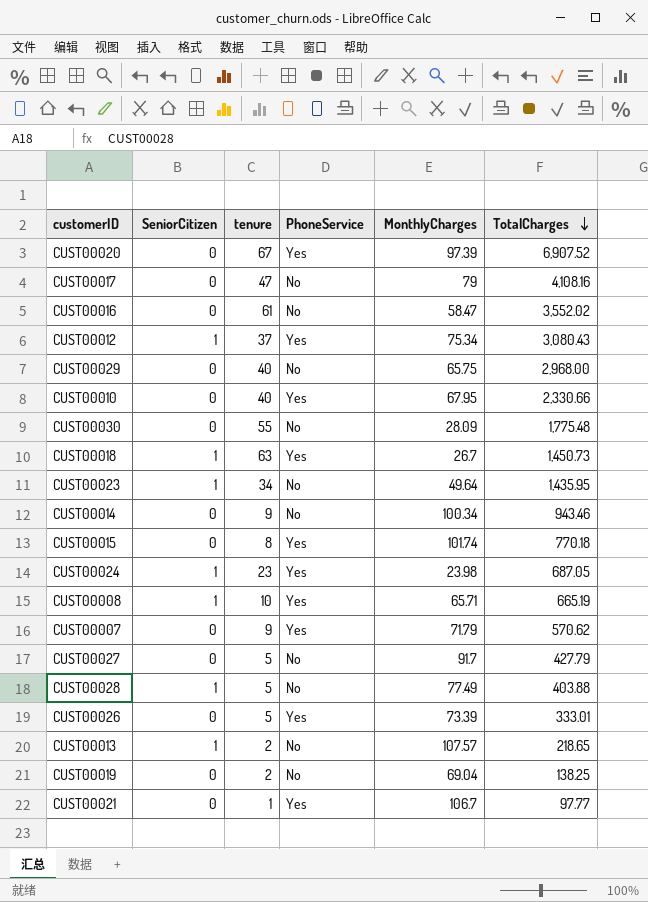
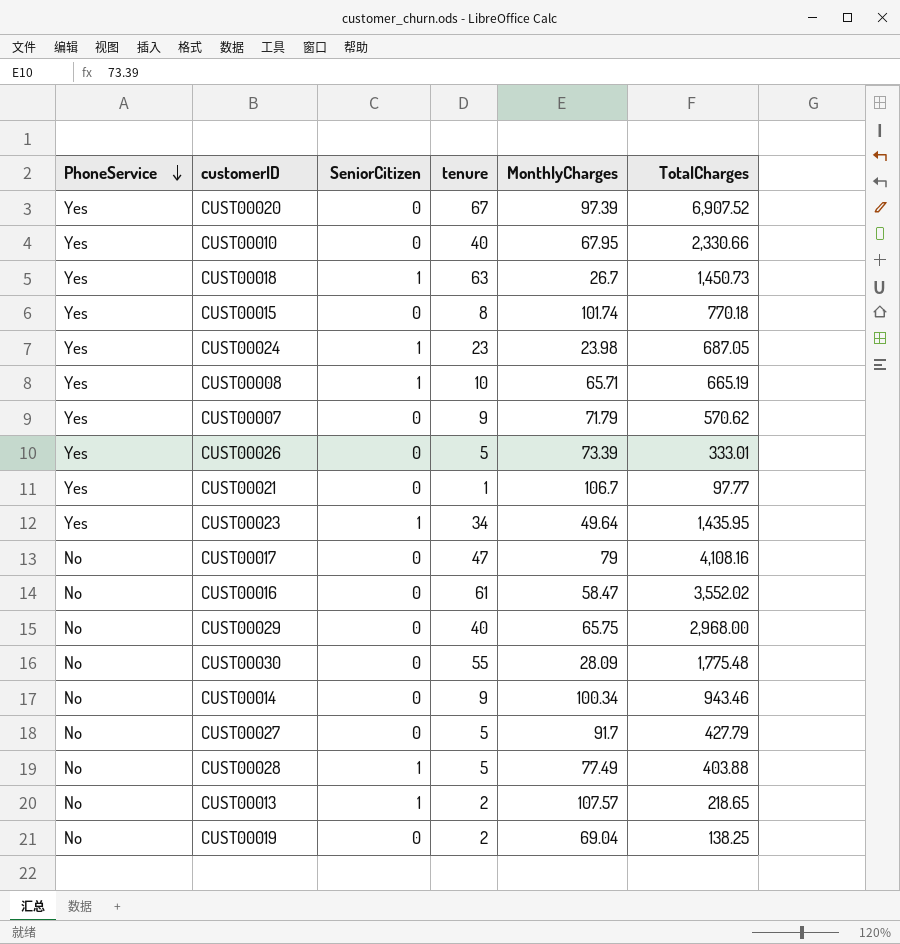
row order: TotalCharges descending -> PhoneService descending
column PhoneService | position: 4 -> 1
row CUST00012: 1 | 37 | Yes | 75.34 | 3,080.43 -> none
CUST00023 | PhoneService: No -> Yes

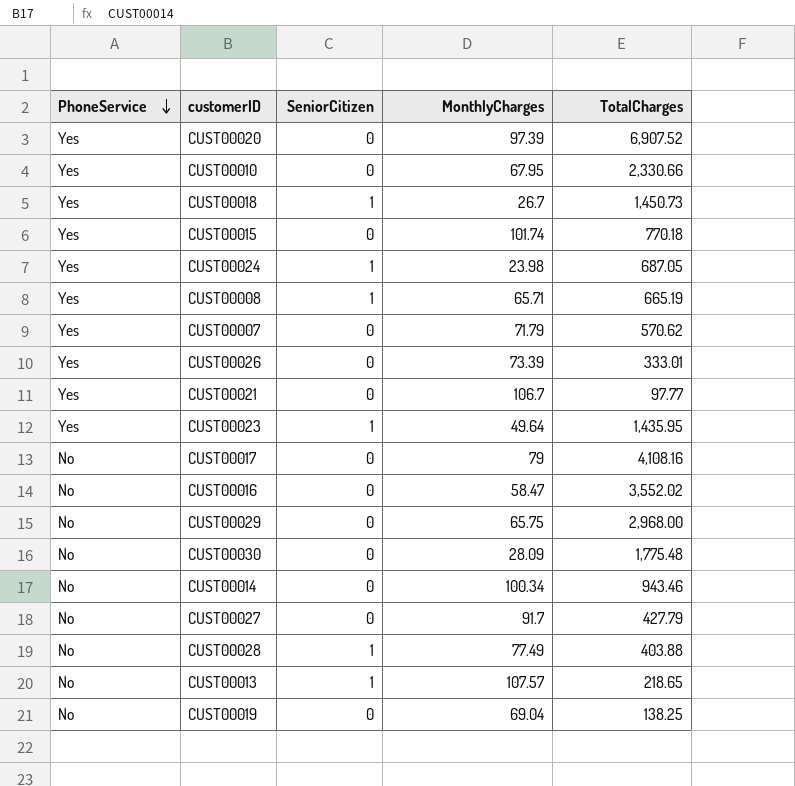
column tenure | position: 4 -> none

